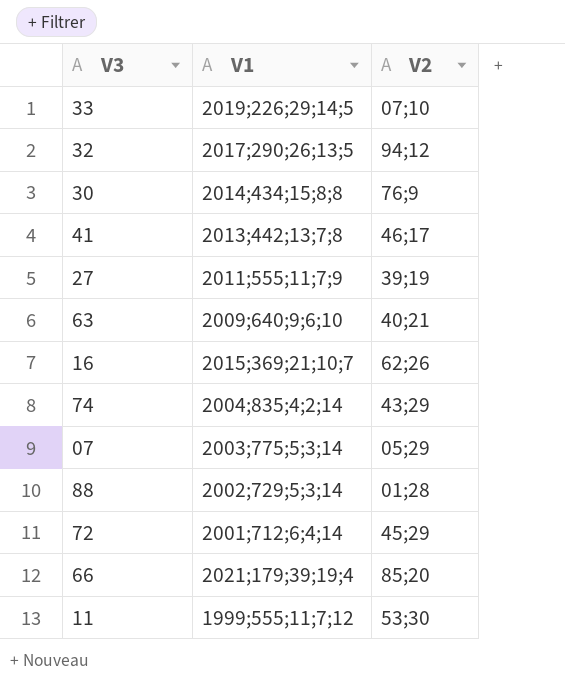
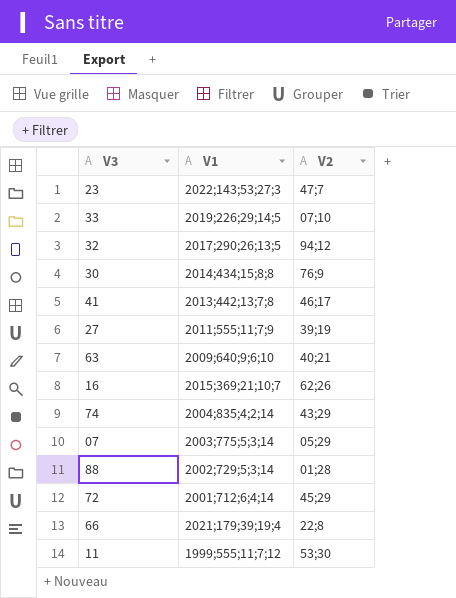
row 23: none -> 2022;143;53;27;3 | 47;7
66 | V2: 85;20 -> 22;8

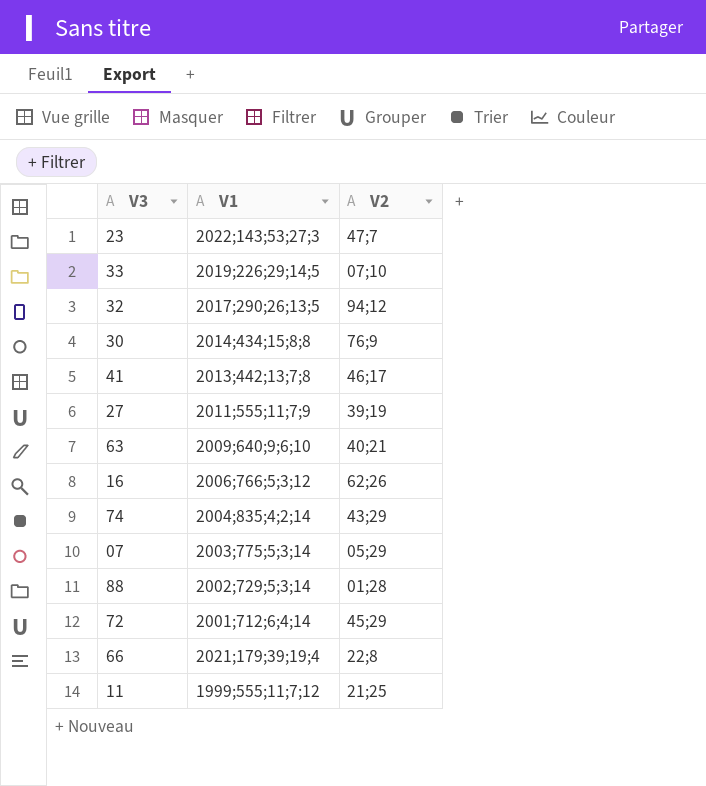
16 | V1: 2015;369;21;10;7 -> 2006;766;5;3;12
11 | V2: 53;30 -> 21;25

